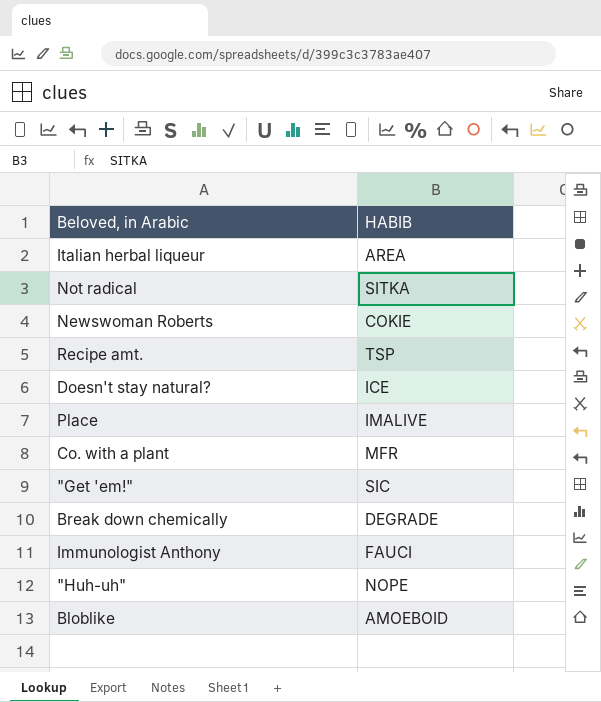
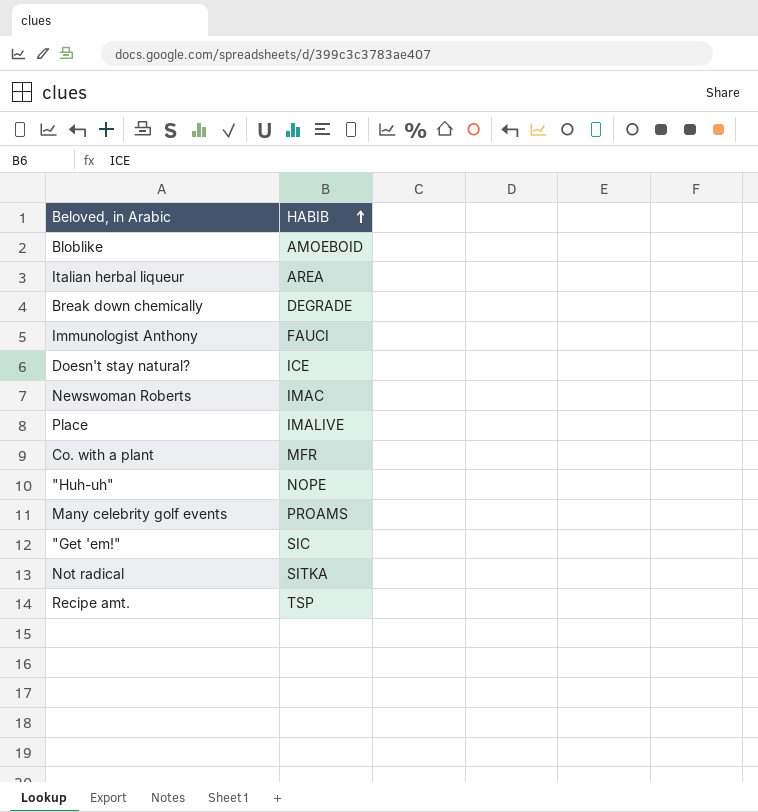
row order: none -> HABIB ascending
Newswoman Roberts | HABIB: COKIE -> IMAC
row Many celebrity golf events: none -> PROAMS

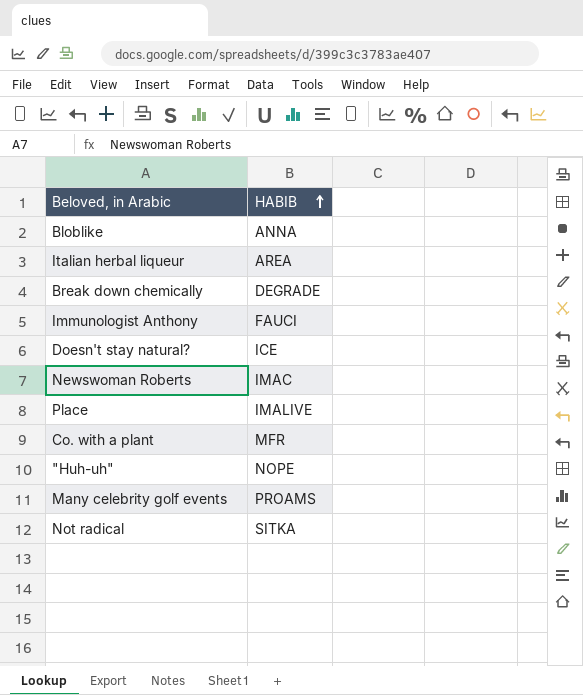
row "Get 'em!": SIC -> none
row Recipe amt.: TSP -> none
Bloblike | HABIB: AMOEBOID -> ANNA

